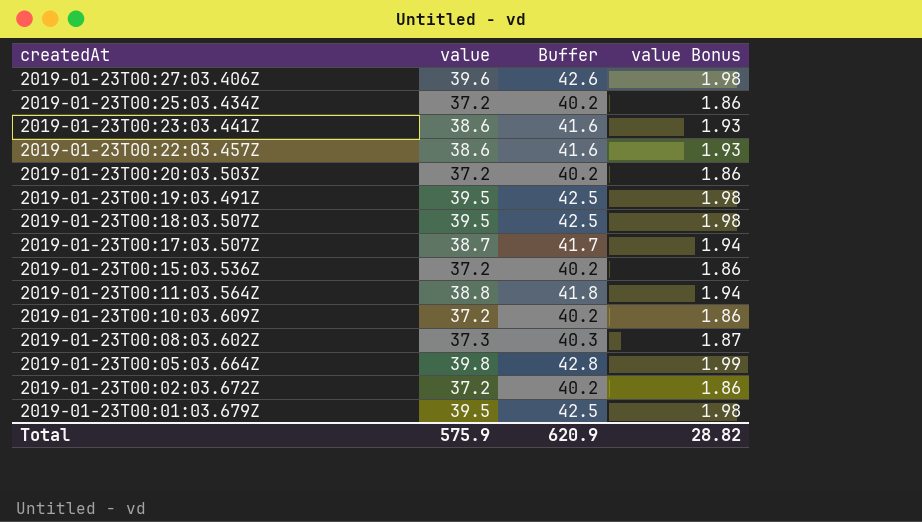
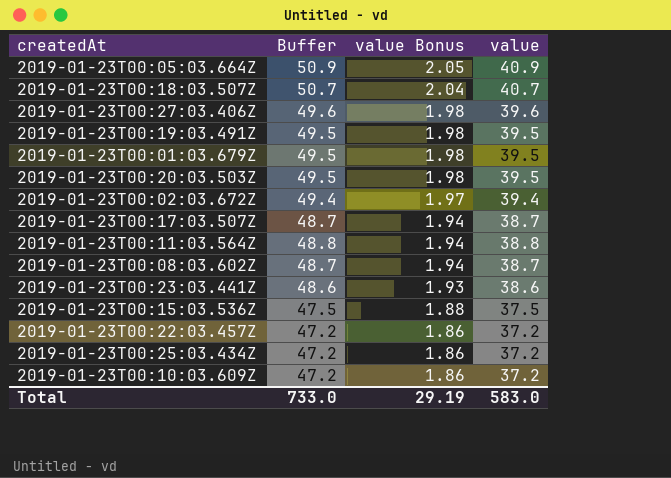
row order: createdAt descending -> value Bonus descending
column Buffer | formula: [value] + 3 -> [value] + 10
column value | position: 2 -> 4
2019-01-23T00:05:03.664Z | value Bonus: 1.99 -> 2.05
2019-01-23T00:05:03.664Z | value: 39.8 -> 40.9
2019-01-23T00:18:03.507Z | value Bonus: 1.98 -> 2.04
2019-01-23T00:18:03.507Z | value: 39.5 -> 40.7
2019-01-23T00:20:03.503Z | value Bonus: 1.86 -> 1.98
2019-01-23T00:20:03.503Z | value: 37.2 -> 39.5
2019-01-23T00:02:03.672Z | value Bonus: 1.86 -> 1.97
2019-01-23T00:02:03.672Z | value: 37.2 -> 39.4
2019-01-23T00:08:03.602Z | value Bonus: 1.87 -> 1.94
2019-01-23T00:08:03.602Z | value: 37.3 -> 38.7
2019-01-23T00:15:03.536Z | value Bonus: 1.86 -> 1.88
2019-01-23T00:15:03.536Z | value: 37.2 -> 37.5
2019-01-23T00:22:03.457Z | value Bonus: 1.93 -> 1.86
2019-01-23T00:22:03.457Z | value: 38.6 -> 37.2
Total | Buffer: 620.9 -> 733.0
Total | value Bonus: 28.82 -> 29.19
Total | value: 575.9 -> 583.0

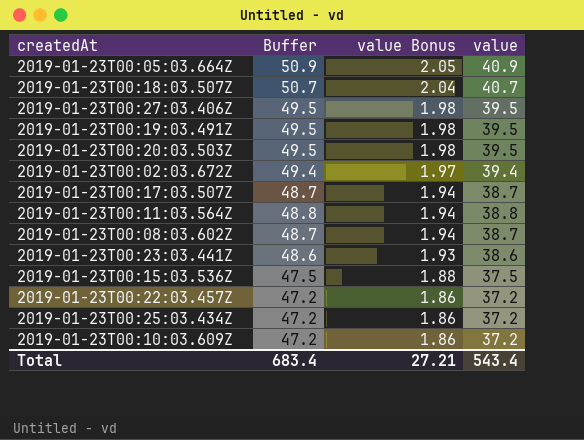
row 2019-01-23T00:01:03.679Z: 49.5 | 1.98 | 39.5 -> none
2019-01-23T00:27:03.406Z | Buffer: 49.6 -> 49.5
2019-01-23T00:27:03.406Z | value: 39.6 -> 39.5
Total | Buffer: 733.0 -> 683.4
Total | value Bonus: 29.19 -> 27.21
Total | value: 583.0 -> 543.4

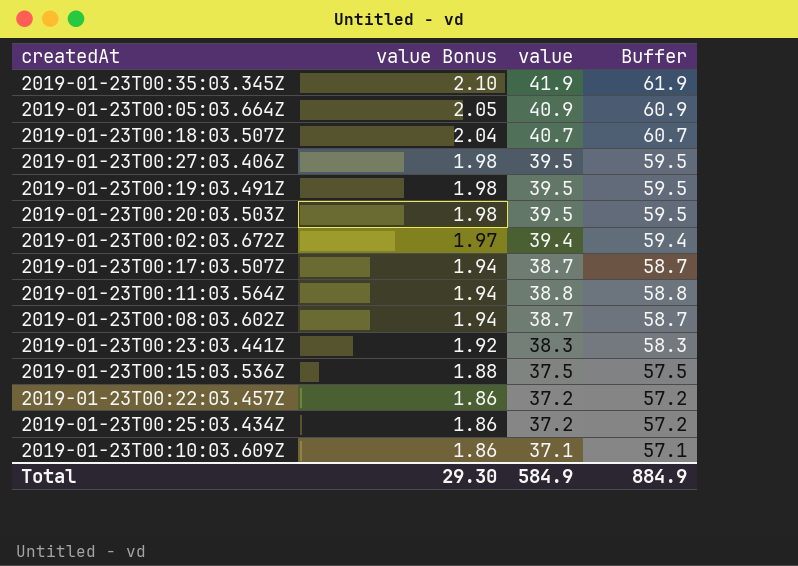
column Buffer | formula: [value] + 10 -> [value] + 20
column Buffer | position: 2 -> 4
row 2019-01-23T00:35:03.345Z: none -> 2.10 | 41.9 | 61.9
2019-01-23T00:23:03.441Z | value Bonus: 1.93 -> 1.92
2019-01-23T00:23:03.441Z | value: 38.6 -> 38.3
2019-01-23T00:10:03.609Z | value: 37.2 -> 37.1
Total | value Bonus: 27.21 -> 29.30
Total | value: 543.4 -> 584.9
Total | Buffer: 683.4 -> 884.9

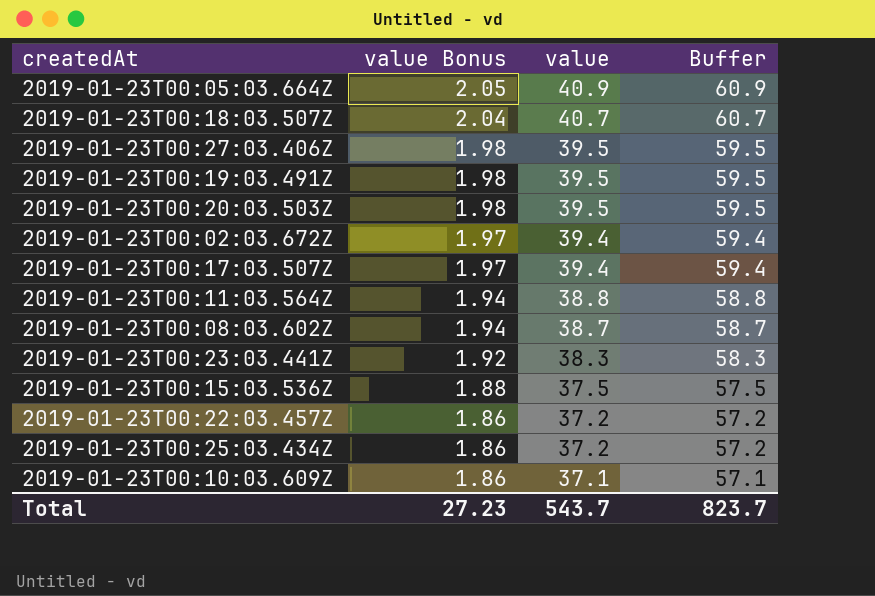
row 2019-01-23T00:35:03.345Z: 2.10 | 41.9 | 61.9 -> none
2019-01-23T00:17:03.507Z | value Bonus: 1.94 -> 1.97
2019-01-23T00:17:03.507Z | value: 38.7 -> 39.4
2019-01-23T00:17:03.507Z | Buffer: 58.7 -> 59.4
Total | value Bonus: 29.30 -> 27.23
Total | value: 584.9 -> 543.7
Total | Buffer: 884.9 -> 823.7

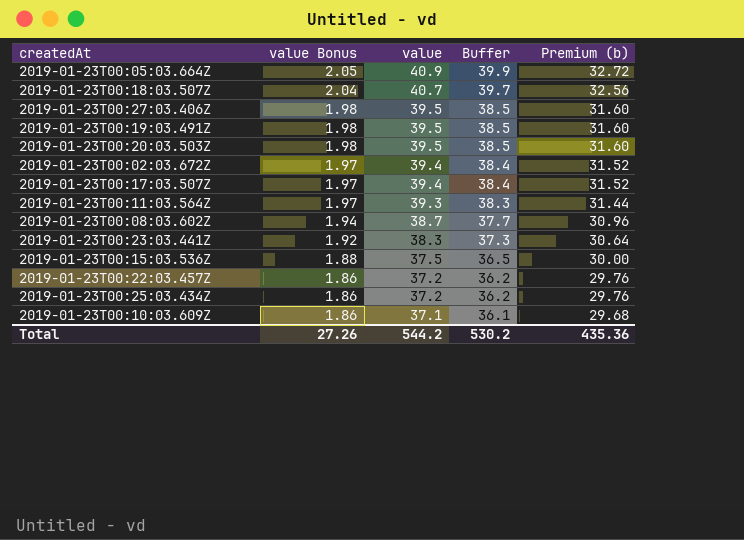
column Buffer | formula: [value] + 20 -> [value] - 1
column Premium (b) | formula: none -> [value] * 0.8
2019-01-23T00:11:03.564Z | value Bonus: 1.94 -> 1.97
2019-01-23T00:11:03.564Z | value: 38.8 -> 39.3
Total | value Bonus: 27.23 -> 27.26
Total | value: 543.7 -> 544.2
Total | Buffer: 823.7 -> 530.2

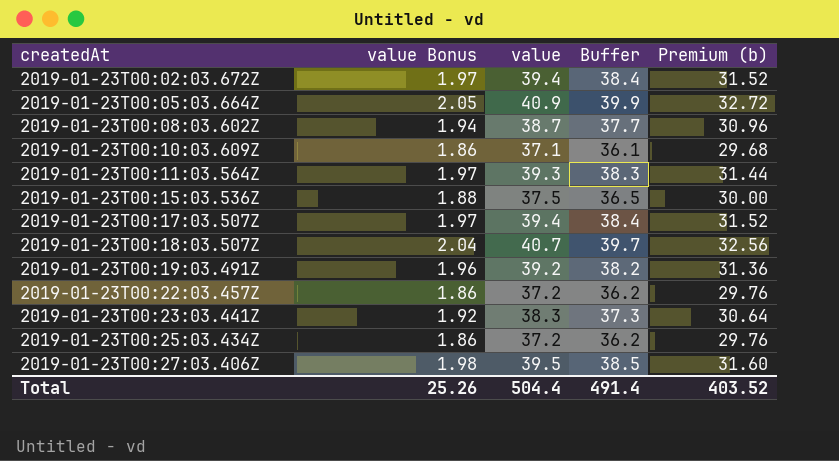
row order: value Bonus descending -> createdAt ascending
row 2019-01-23T00:20:03.503Z: 1.98 | 39.5 | 38.5 | 31.60 -> none
2019-01-23T00:19:03.491Z | value Bonus: 1.98 -> 1.96
2019-01-23T00:19:03.491Z | value: 39.5 -> 39.2
2019-01-23T00:19:03.491Z | Buffer: 38.5 -> 38.2
2019-01-23T00:19:03.491Z | Premium (b): 31.60 -> 31.36
Total | value Bonus: 27.26 -> 25.26
Total | value: 544.2 -> 504.4
Total | Buffer: 530.2 -> 491.4
Total | Premium (b): 435.36 -> 403.52

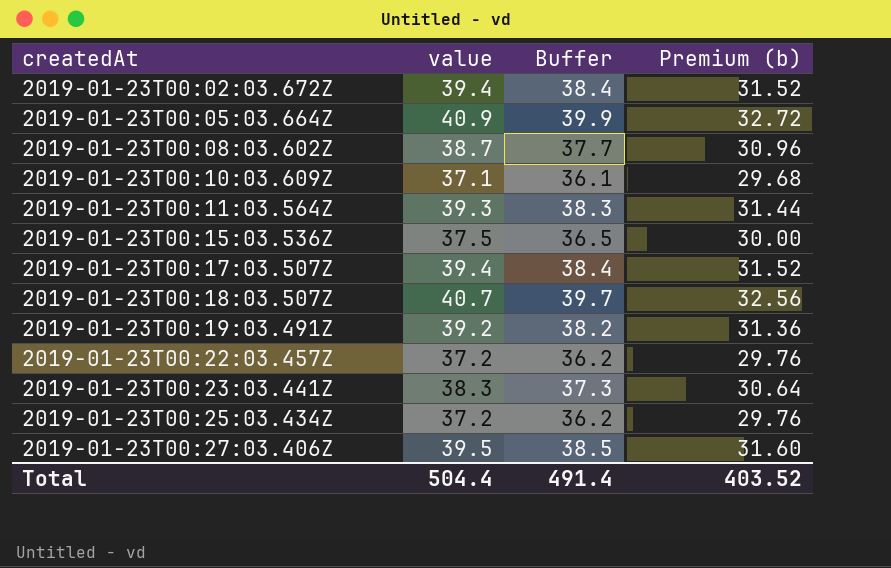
column value Bonus | formula: [value] * 0.05 -> none

